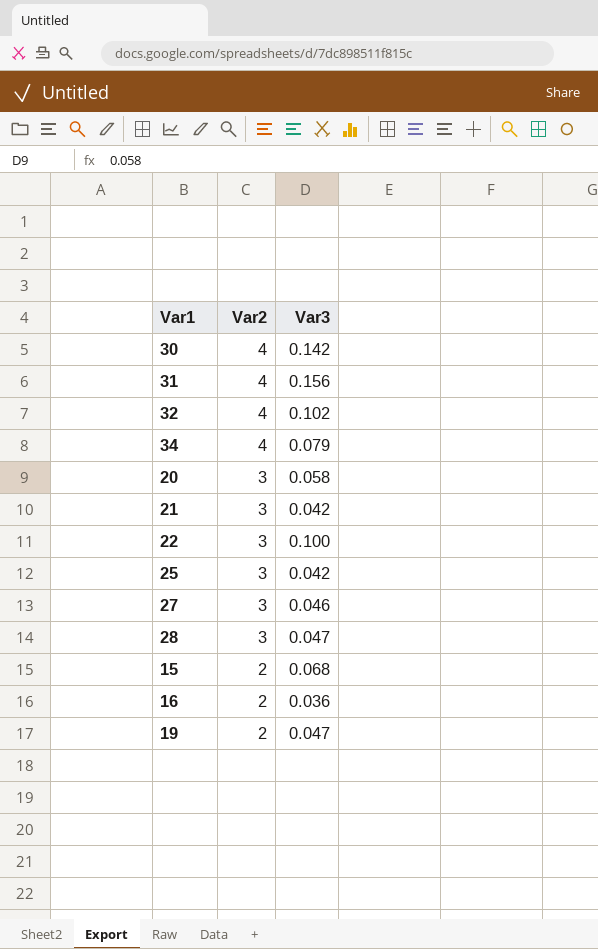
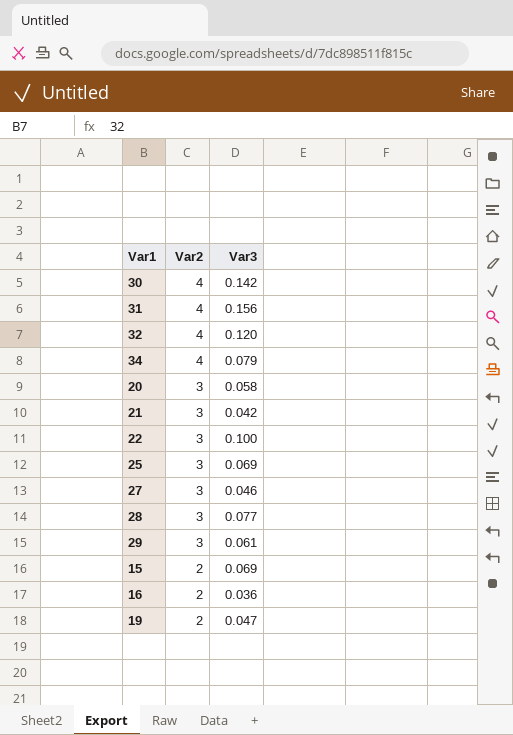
32 | Var3: 0.102 -> 0.120
25 | Var3: 0.042 -> 0.069
28 | Var3: 0.047 -> 0.077
row 29: none -> 3 | 0.061
15 | Var3: 0.068 -> 0.069

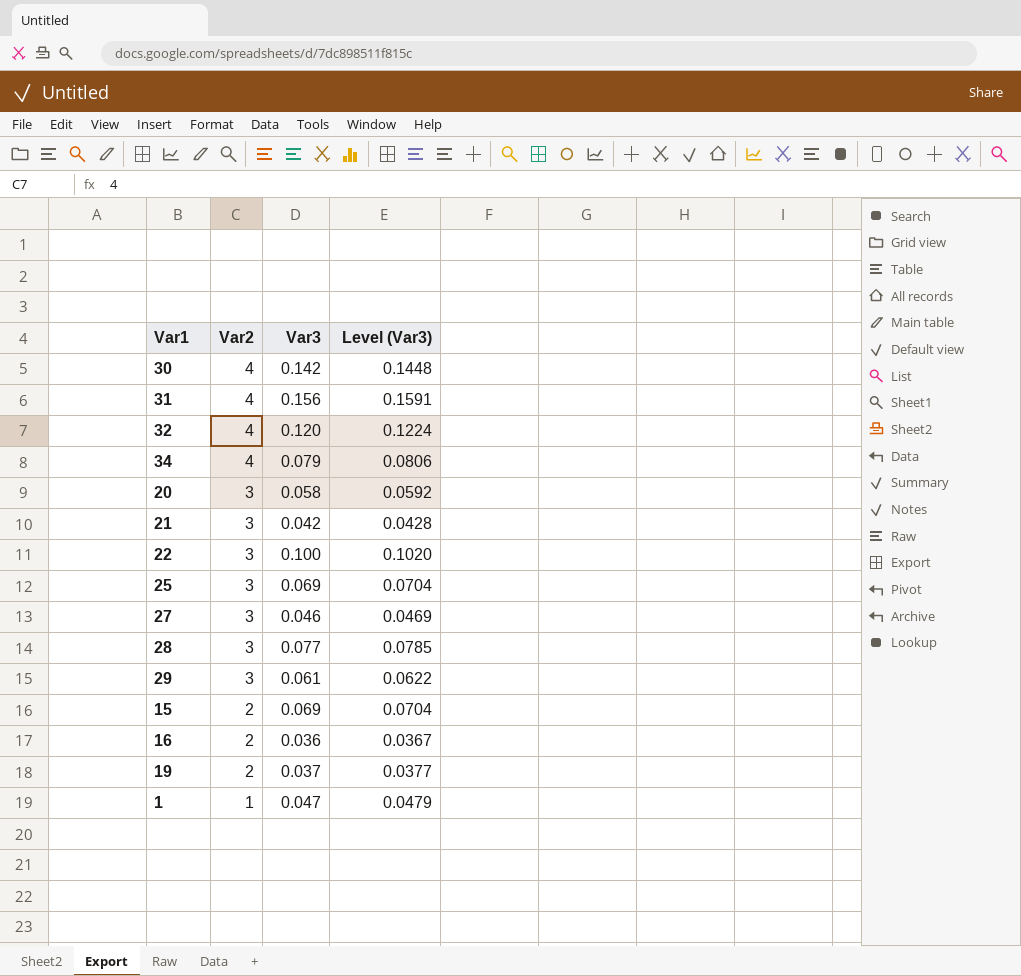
column Level (Var3) | formula: none -> [Var3] * 1.02
19 | Var3: 0.047 -> 0.037
row 1: none -> 1 | 0.047 | 0.0479

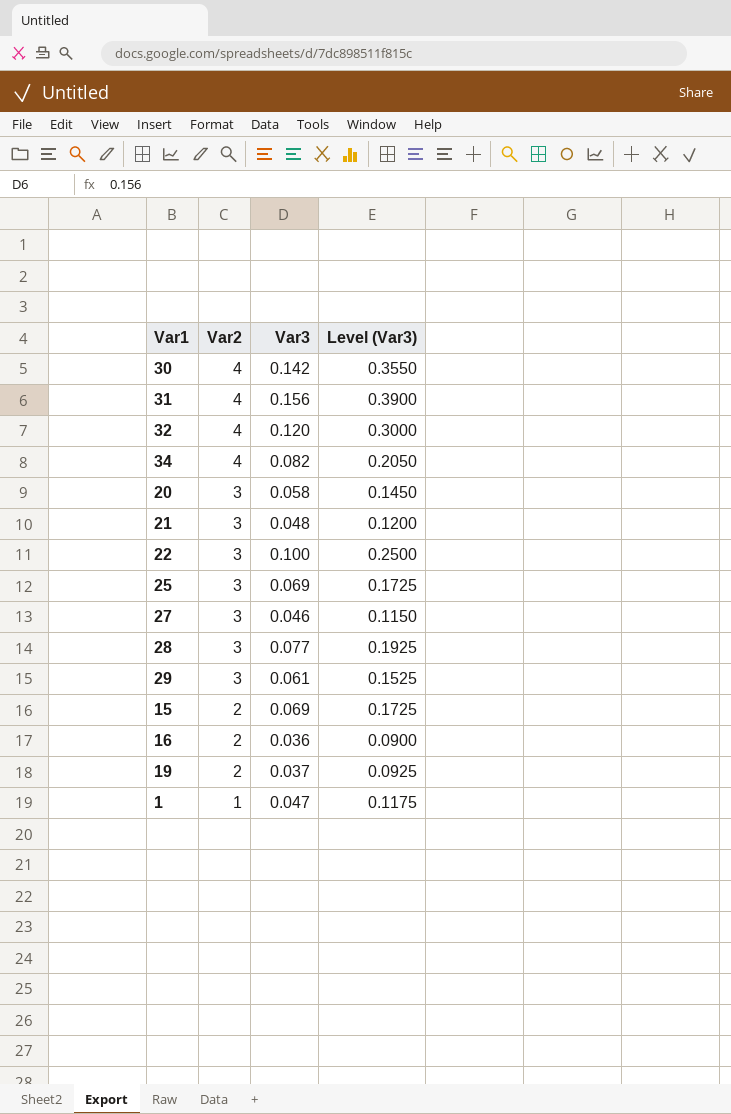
column Level (Var3) | formula: [Var3] * 1.02 -> [Var3] * 2.5
34 | Var3: 0.079 -> 0.082
21 | Var3: 0.042 -> 0.048

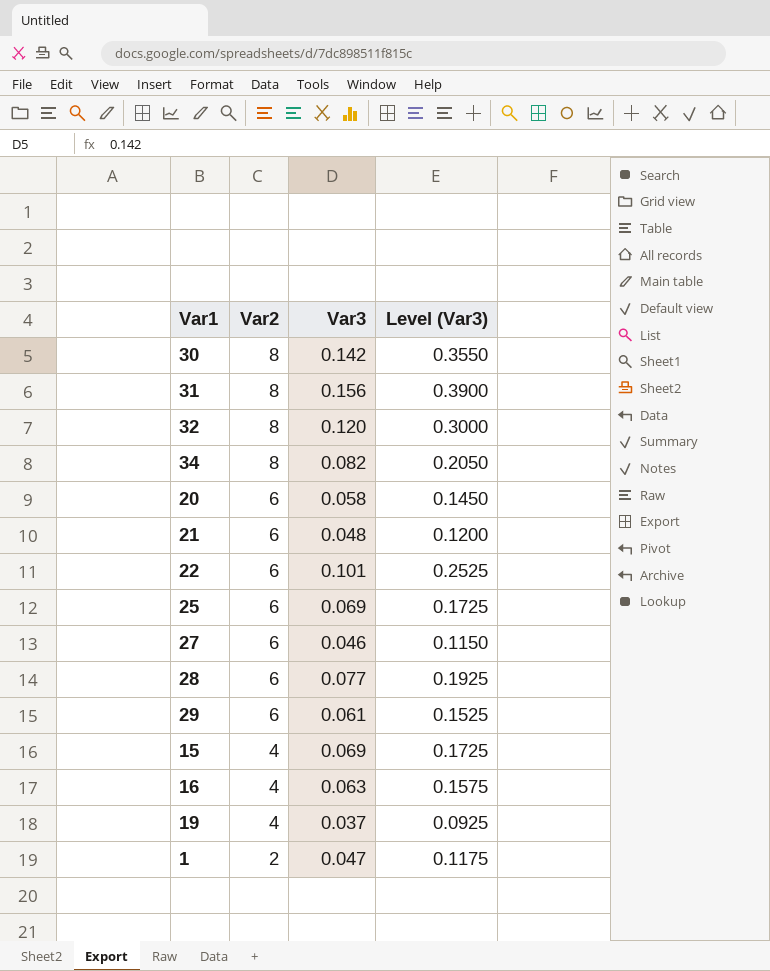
30 | Var2: 4 -> 8
31 | Var2: 4 -> 8
32 | Var2: 4 -> 8
34 | Var2: 4 -> 8
20 | Var2: 3 -> 6
21 | Var2: 3 -> 6
22 | Var2: 3 -> 6
22 | Var3: 0.100 -> 0.101
22 | Level (Var3): 0.2500 -> 0.2525
25 | Var2: 3 -> 6
27 | Var2: 3 -> 6
28 | Var2: 3 -> 6
29 | Var2: 3 -> 6
15 | Var2: 2 -> 4
16 | Var2: 2 -> 4
16 | Var3: 0.036 -> 0.063
16 | Level (Var3): 0.0900 -> 0.1575
19 | Var2: 2 -> 4
1 | Var2: 1 -> 2

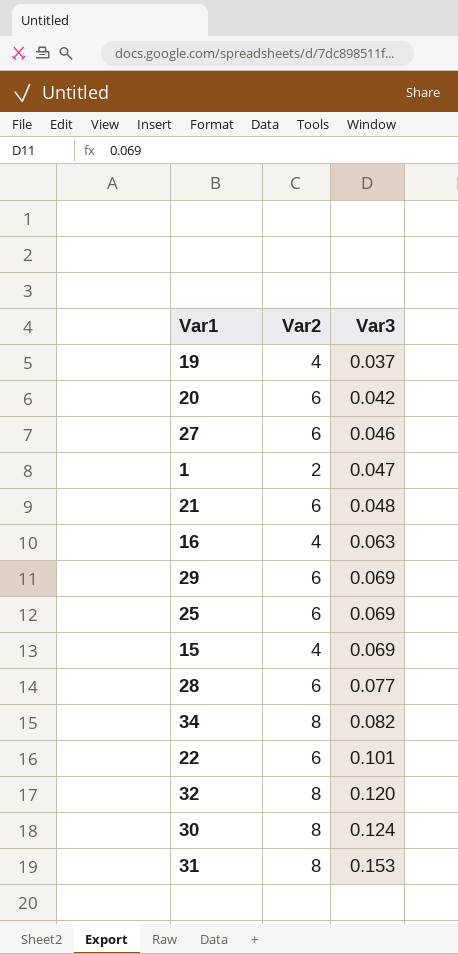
row order: Var2 descending -> Var3 ascending
column Level (Var3) | formula: [Var3] * 2.5 -> none
20 | Var3: 0.058 -> 0.042
29 | Var3: 0.061 -> 0.069
30 | Var3: 0.142 -> 0.124
31 | Var3: 0.156 -> 0.153

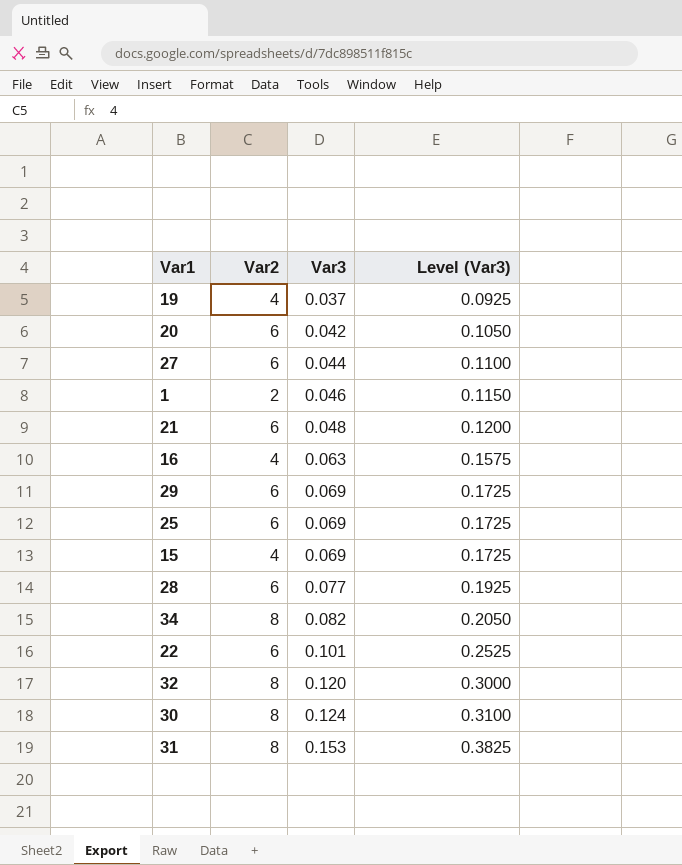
column Level (Var3) | formula: none -> [Var3] * 2.5
27 | Var3: 0.046 -> 0.044
1 | Var3: 0.047 -> 0.046

